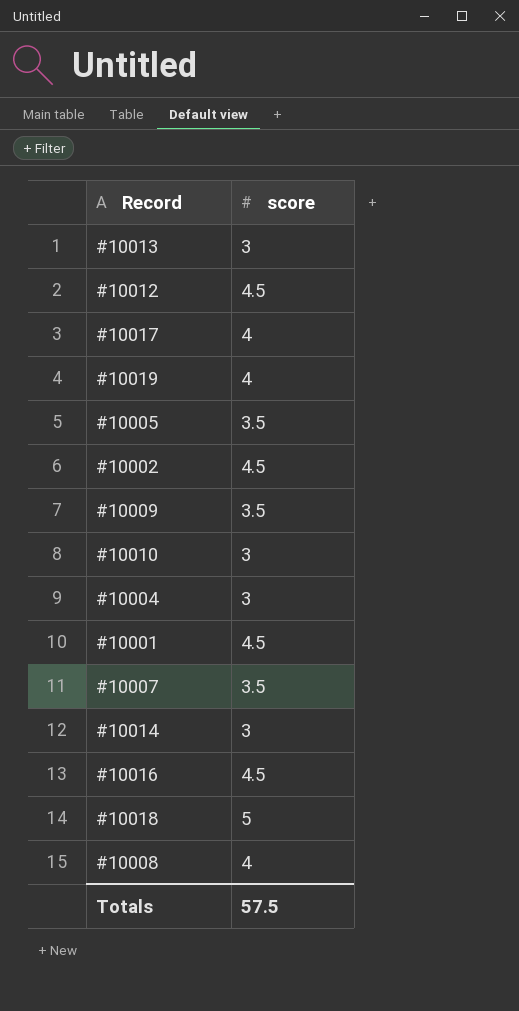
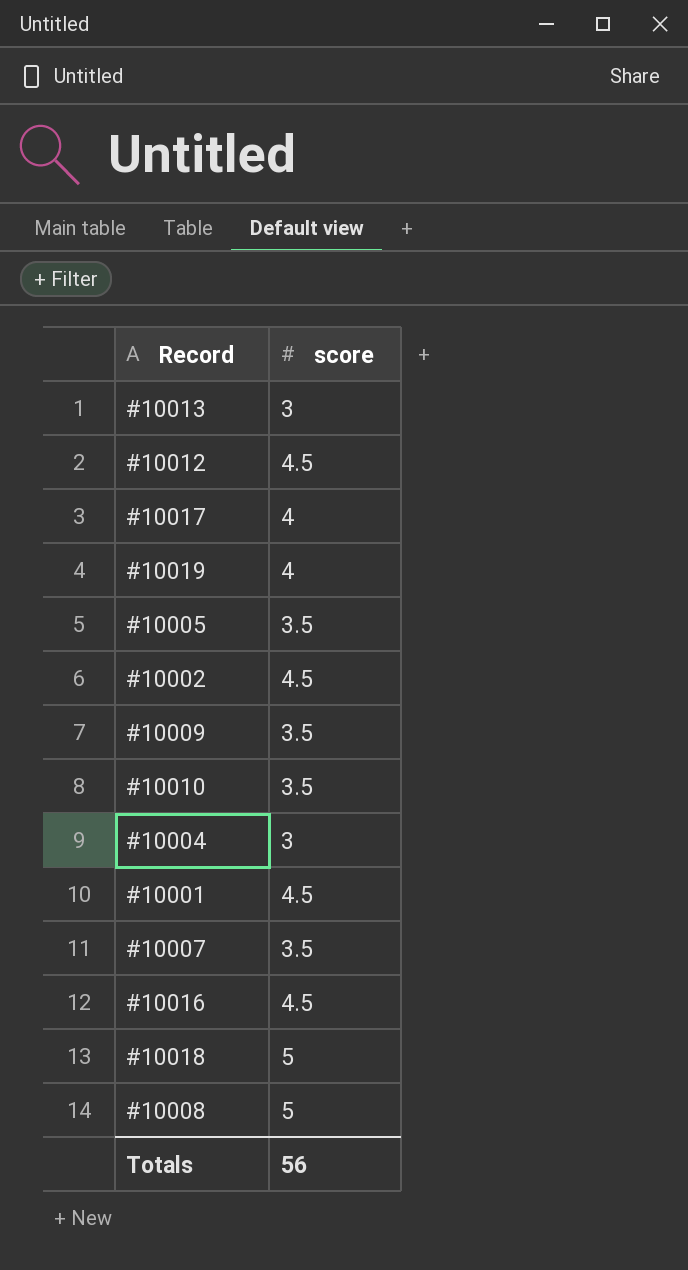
row #10014: 3 -> none
#10010 | score: 3 -> 3.5
#10008 | score: 4 -> 5
Totals | score: 57.5 -> 56

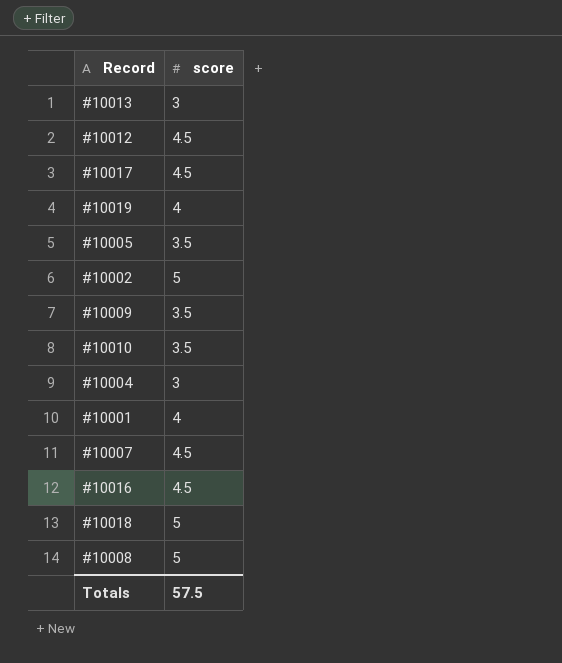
#10017 | score: 4 -> 4.5
#10002 | score: 4.5 -> 5
#10001 | score: 4.5 -> 4
#10007 | score: 3.5 -> 4.5
Totals | score: 56 -> 57.5

